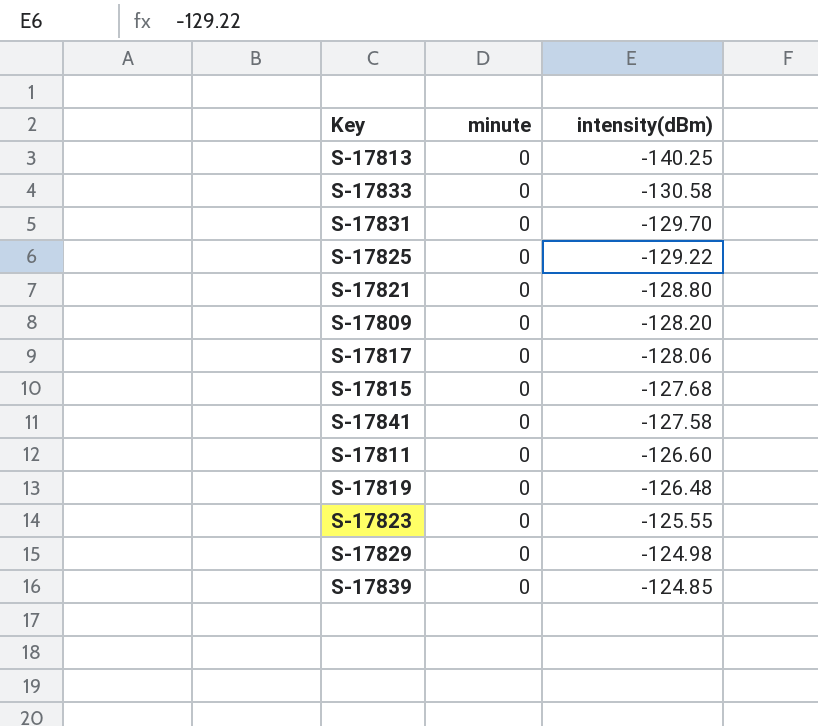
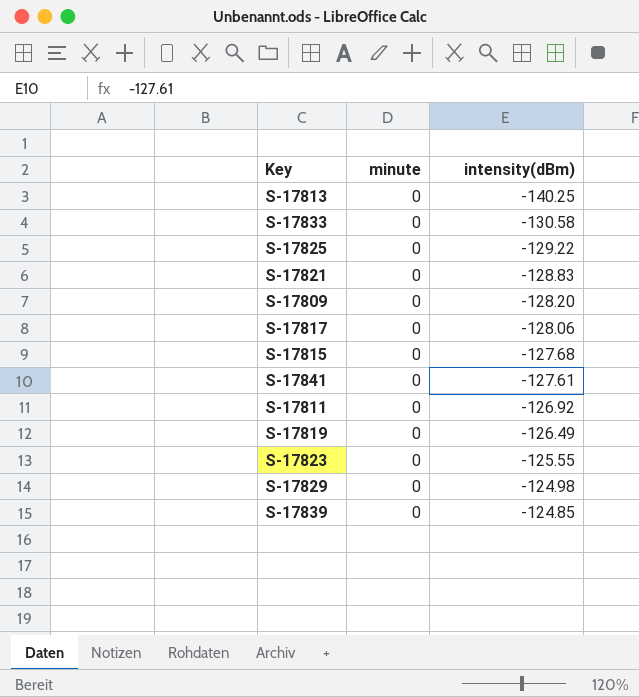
row S-17831: 0 | -129.70 -> none
S-17821 | intensity(dBm): -128.80 -> -128.83
S-17841 | intensity(dBm): -127.58 -> -127.61
S-17811 | intensity(dBm): -126.60 -> -126.92
S-17819 | intensity(dBm): -126.48 -> -126.49

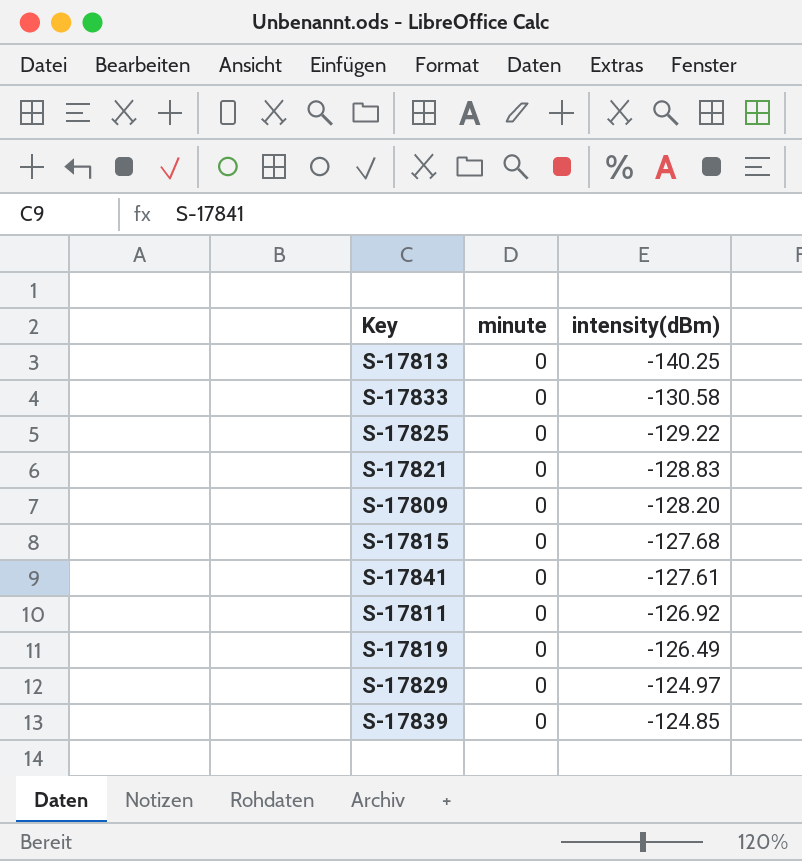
row S-17817: 0 | -128.06 -> none
row S-17823: 0 | -125.55 -> none
S-17829 | intensity(dBm): -124.98 -> -124.97

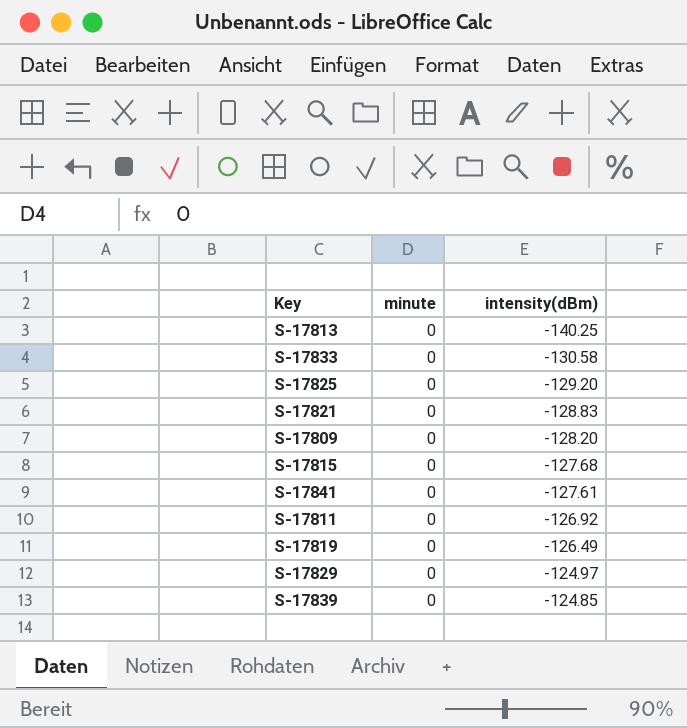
S-17825 | intensity(dBm): -129.22 -> -129.20

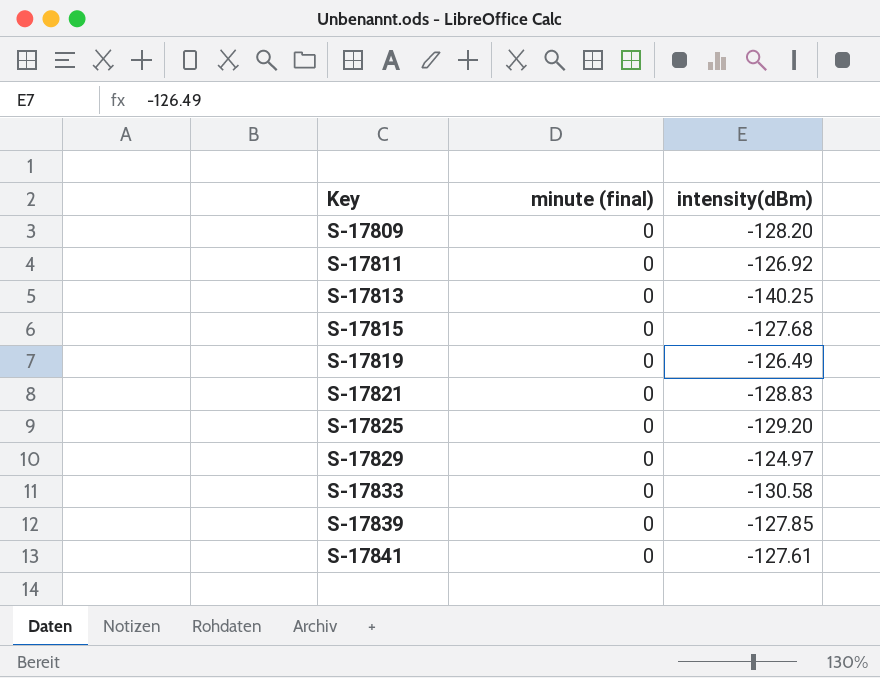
row order: intensity(dBm) ascending -> Key ascending
column name: minute -> minute (final)
S-17839 | intensity(dBm): -124.85 -> -127.85

